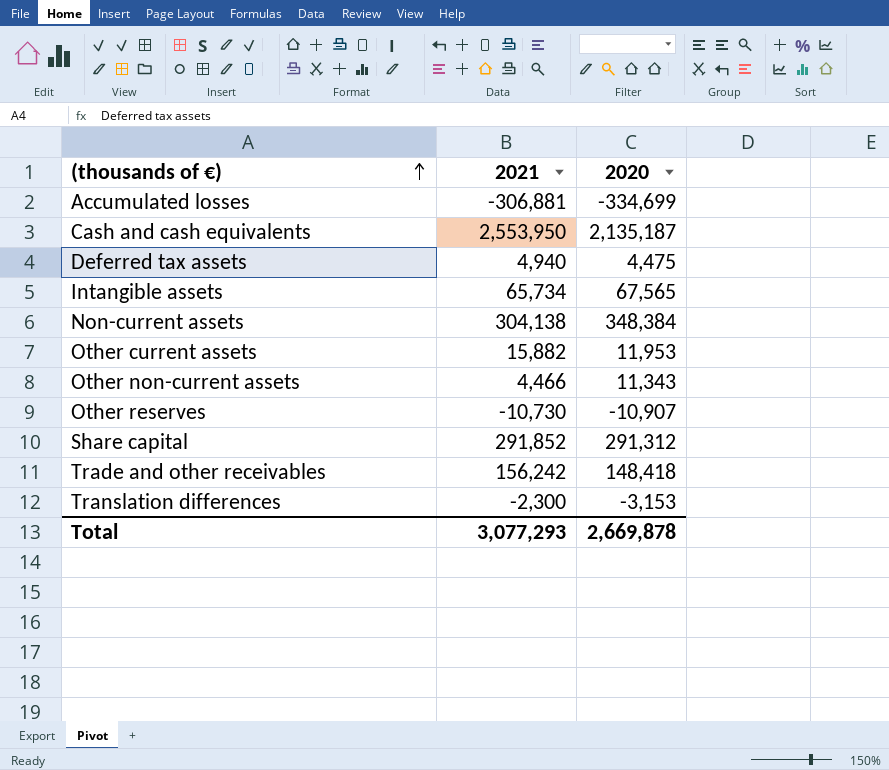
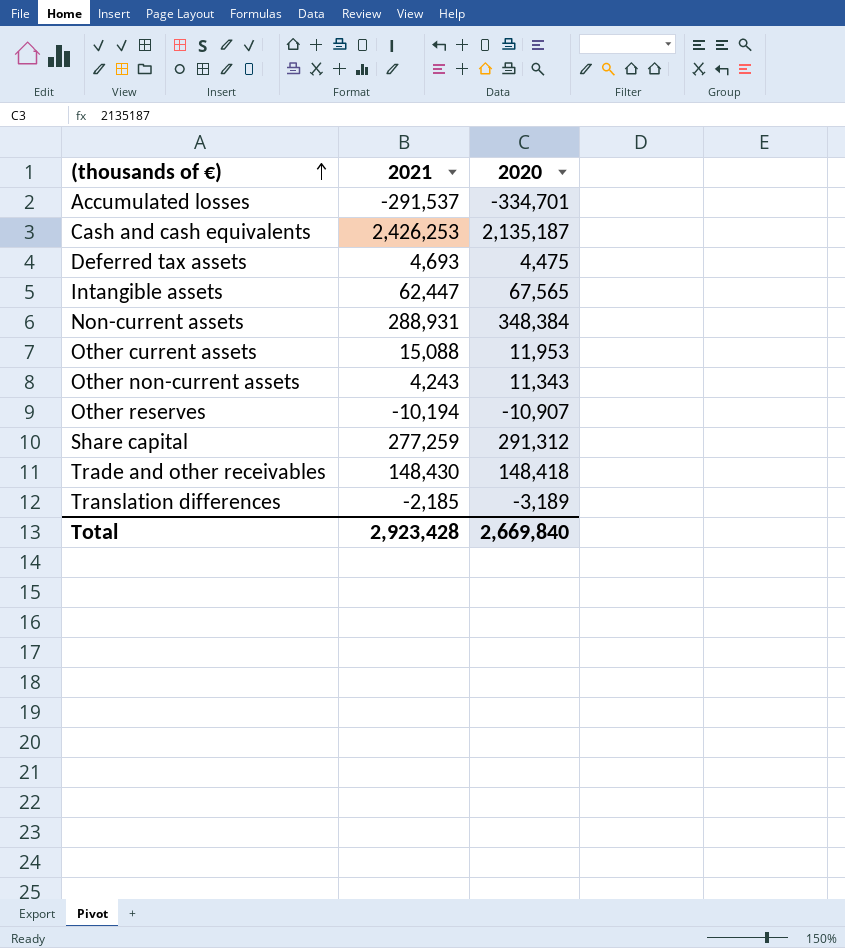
Accumulated losses | 2021: -306,881 -> -291,537
Accumulated losses | 2020: -334,699 -> -334,701
Cash and cash equivalents | 2021: 2,553,950 -> 2,426,253
Deferred tax assets | 2021: 4,940 -> 4,693
Intangible assets | 2021: 65,734 -> 62,447
Non-current assets | 2021: 304,138 -> 288,931
Other current assets | 2021: 15,882 -> 15,088
Other non-current assets | 2021: 4,466 -> 4,243
Other reserves | 2021: -10,730 -> -10,194
Share capital | 2021: 291,852 -> 277,259
Trade and other receivables | 2021: 156,242 -> 148,430
Translation differences | 2021: -2,300 -> -2,185
Translation differences | 2020: -3,153 -> -3,189
Total | 2021: 3,077,293 -> 2,923,428
Total | 2020: 2,669,878 -> 2,669,840

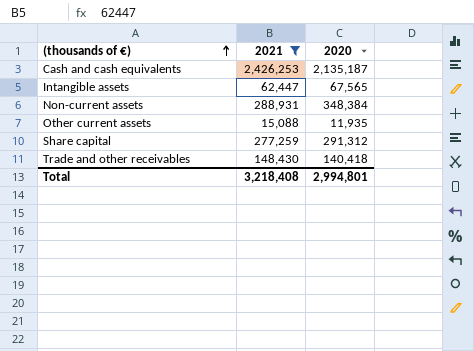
filter: none -> 2021 >= 15,088
Other current assets | 2020: 11,953 -> 11,935
Trade and other receivables | 2020: 148,418 -> 140,418
Total | 2021: 2,923,428 -> 3,218,408
Total | 2020: 2,669,840 -> 2,994,801

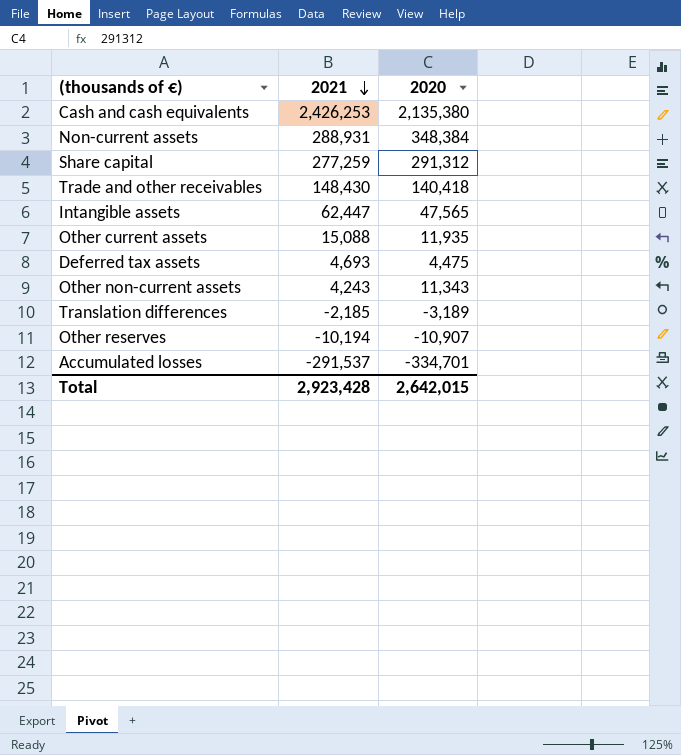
filter: 2021 >= 15,088 -> none
row order: (thousands of €) ascending -> 2021 descending
Cash and cash equivalents | 2020: 2,135,187 -> 2,135,380
Intangible assets | 2020: 67,565 -> 47,565
Total | 2021: 3,218,408 -> 2,923,428
Total | 2020: 2,994,801 -> 2,642,015

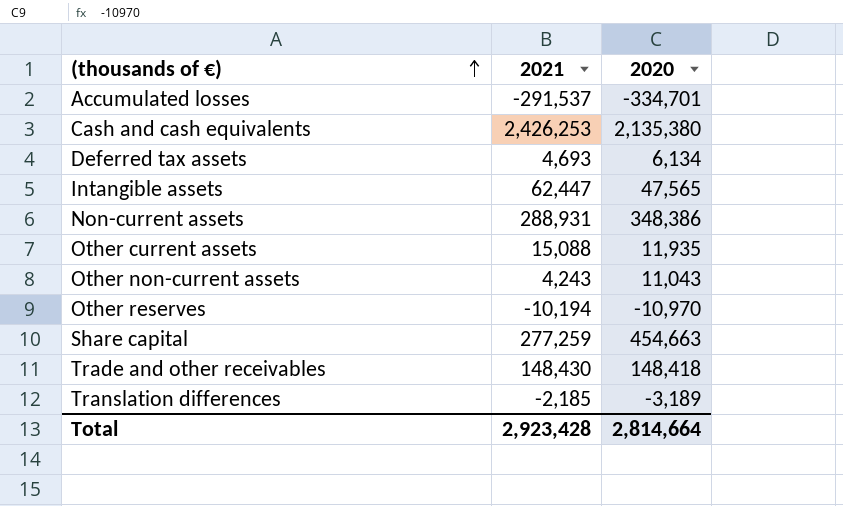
row order: 2021 descending -> (thousands of €) ascending
Deferred tax assets | 2020: 4,475 -> 6,134
Non-current assets | 2020: 348,384 -> 348,386
Other non-current assets | 2020: 11,343 -> 11,043
Other reserves | 2020: -10,907 -> -10,970
Share capital | 2020: 291,312 -> 454,663
Trade and other receivables | 2020: 140,418 -> 148,418
Total | 2020: 2,642,015 -> 2,814,664

